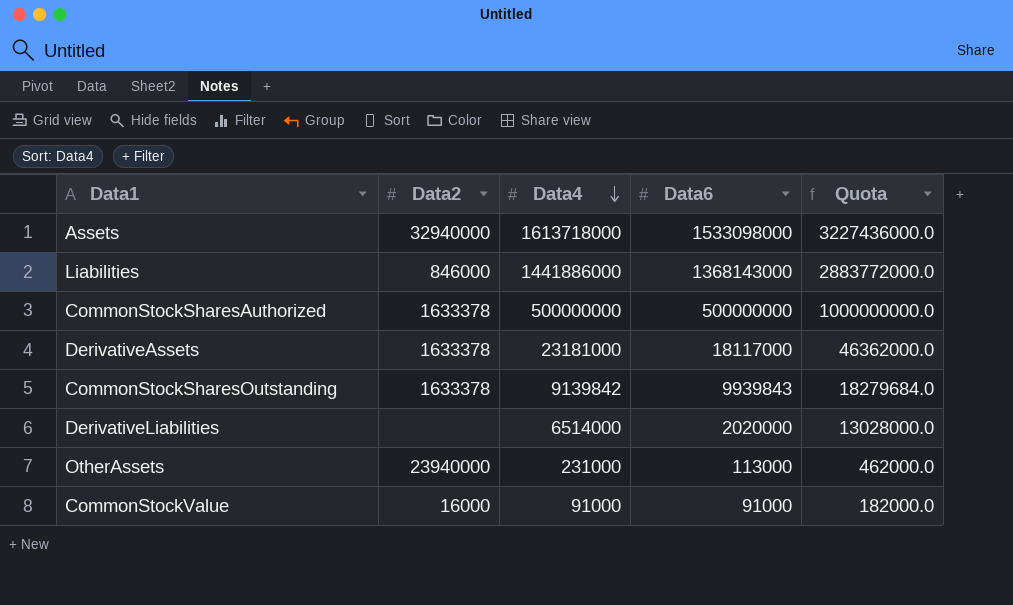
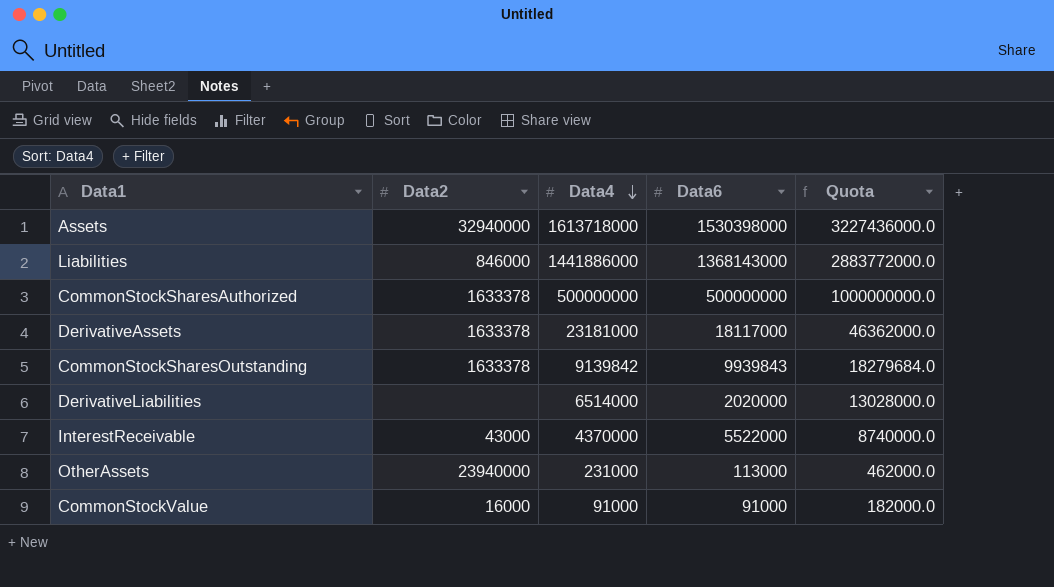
Assets | Data6: 1533098000 -> 1530398000
row InterestReceivable: none -> 43000 | 4370000 | 5522000 | 8740000.0

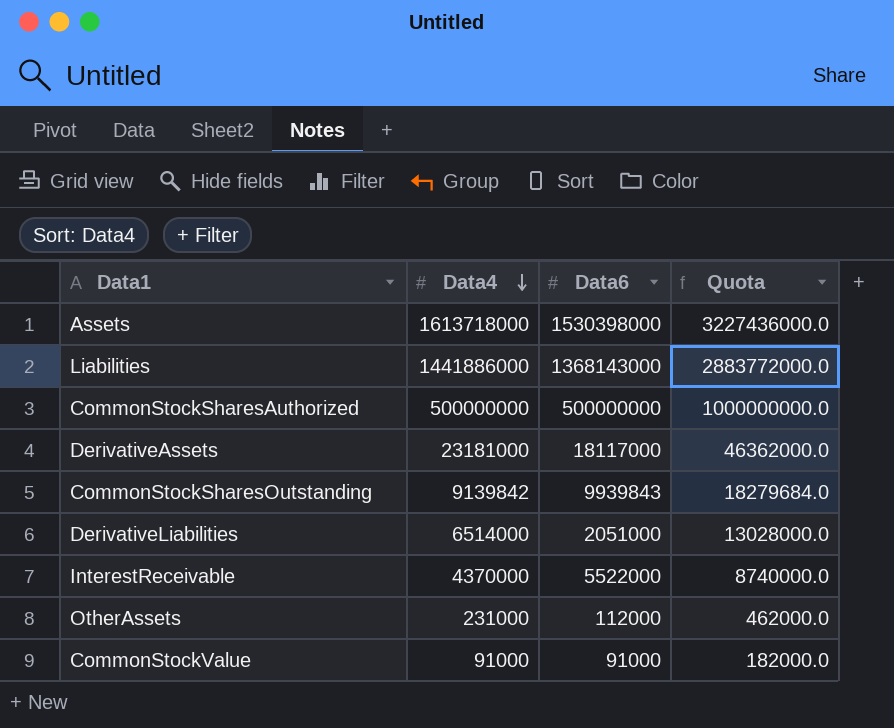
column Data2 | position: 2 -> none
DerivativeLiabilities | Data6: 2020000 -> 2051000
OtherAssets | Data6: 113000 -> 112000

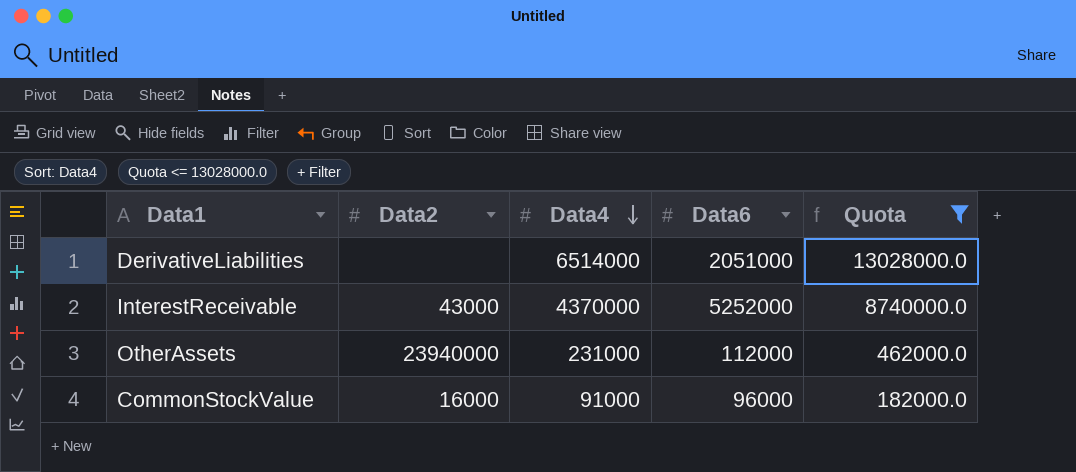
filter: none -> Quota <= 13028000.0
column Data2 | position: none -> 2
InterestReceivable | Data6: 5522000 -> 5252000
CommonStockValue | Data6: 91000 -> 96000

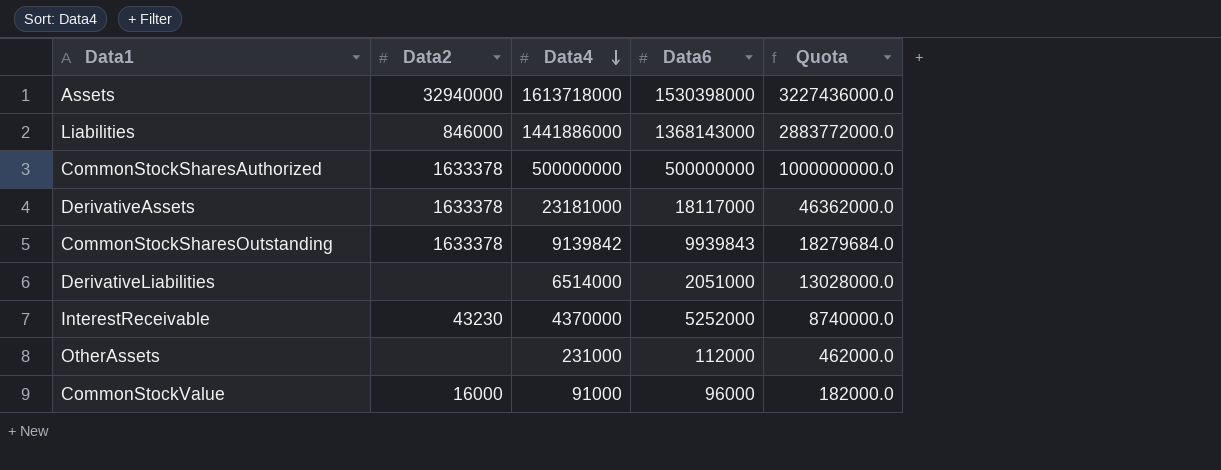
filter: Quota <= 13028000.0 -> none
InterestReceivable | Data2: 43000 -> 43230
OtherAssets | Data2: 23940000 -> none

